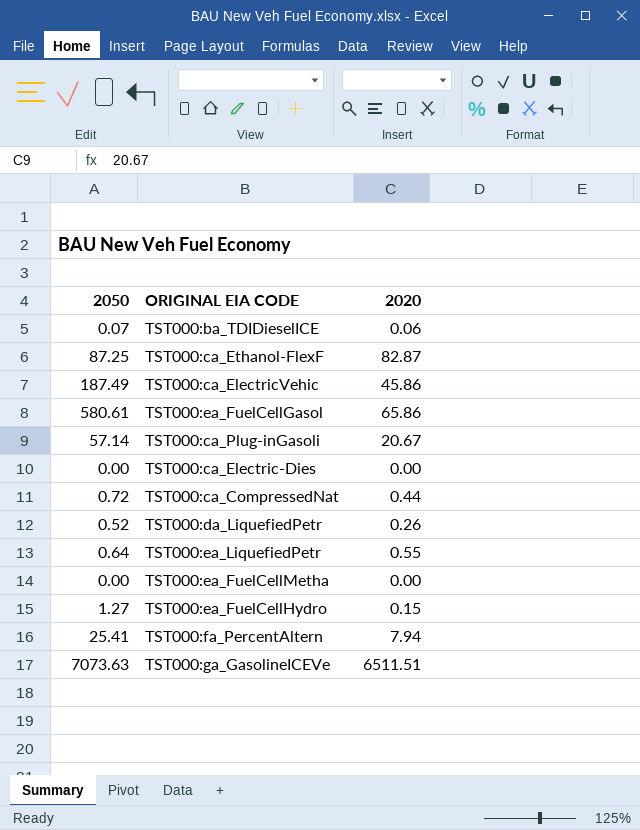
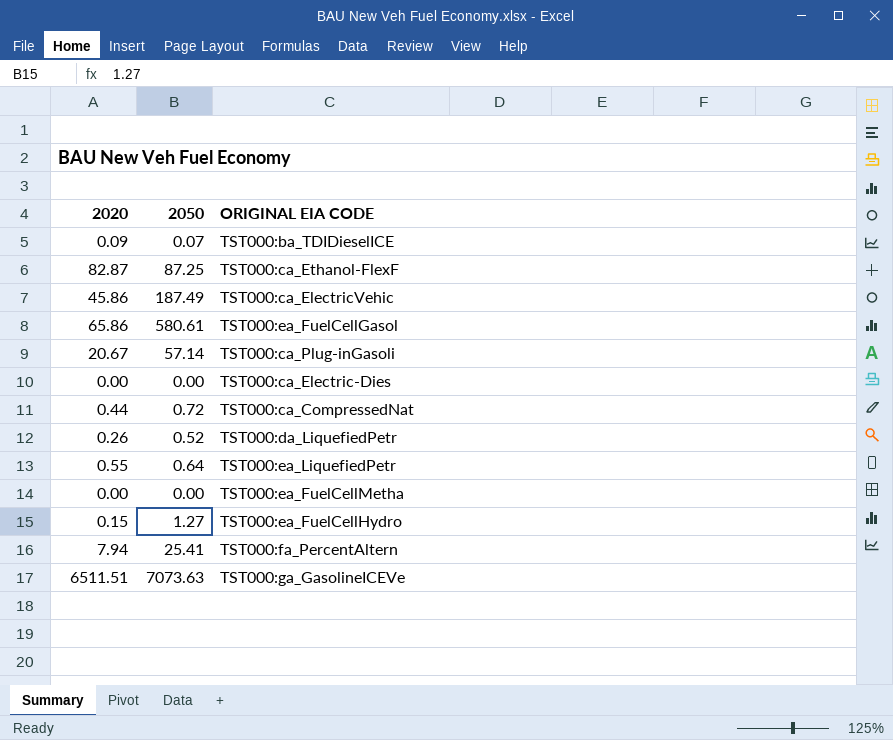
column 2020 | position: 3 -> 1
TST000:ba_TDIDieselICE | 2020: 0.06 -> 0.09

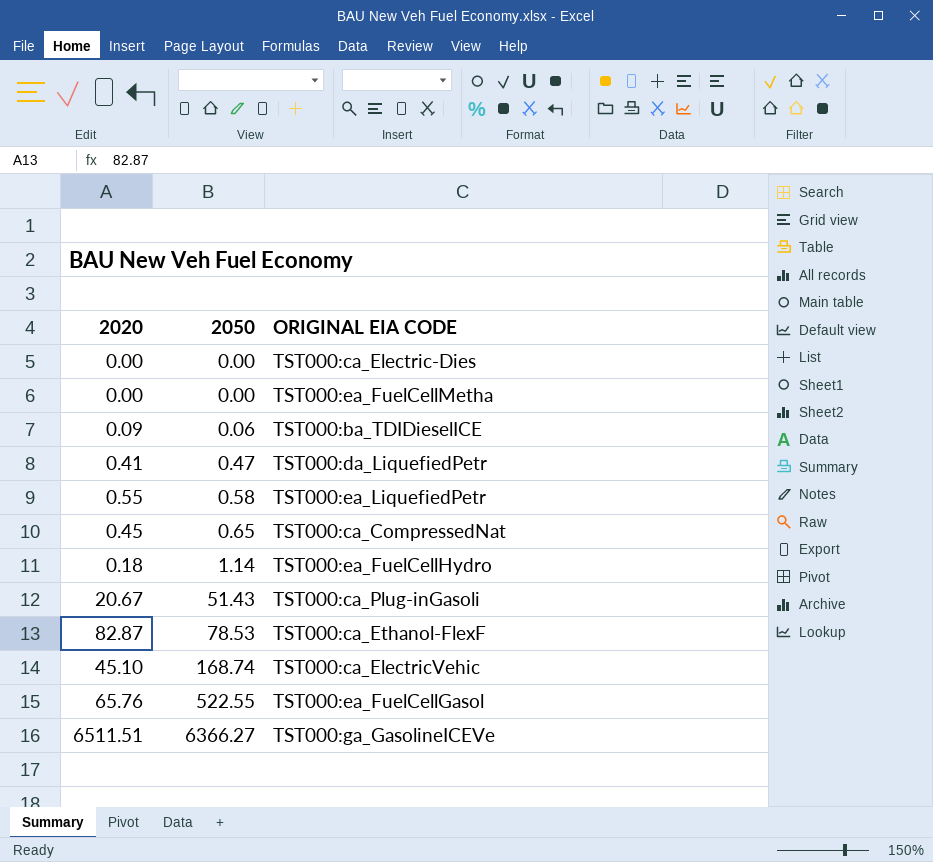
row order: none -> 2050 ascending
row TST000:fa_PercentAltern: 7.94 | 25.41 -> none
TST000:ba_TDIDieselICE | 2050: 0.07 -> 0.06
TST000:da_LiquefiedPetr | 2020: 0.26 -> 0.41
TST000:da_LiquefiedPetr | 2050: 0.52 -> 0.47
TST000:ea_LiquefiedPetr | 2050: 0.64 -> 0.58
TST000:ca_CompressedNat | 2020: 0.44 -> 0.45
TST000:ca_CompressedNat | 2050: 0.72 -> 0.65
TST000:ea_FuelCellHydro | 2020: 0.15 -> 0.18
TST000:ea_FuelCellHydro | 2050: 1.27 -> 1.14
TST000:ca_Plug-inGasoli | 2050: 57.14 -> 51.43
TST000:ca_Ethanol-FlexF | 2050: 87.25 -> 78.53
TST000:ca_ElectricVehic | 2020: 45.86 -> 45.10
TST000:ca_ElectricVehic | 2050: 187.49 -> 168.74
TST000:ea_FuelCellGasol | 2020: 65.86 -> 65.76
TST000:ea_FuelCellGasol | 2050: 580.61 -> 522.55
TST000:ga_GasolineICEVe | 2050: 7073.63 -> 6366.27

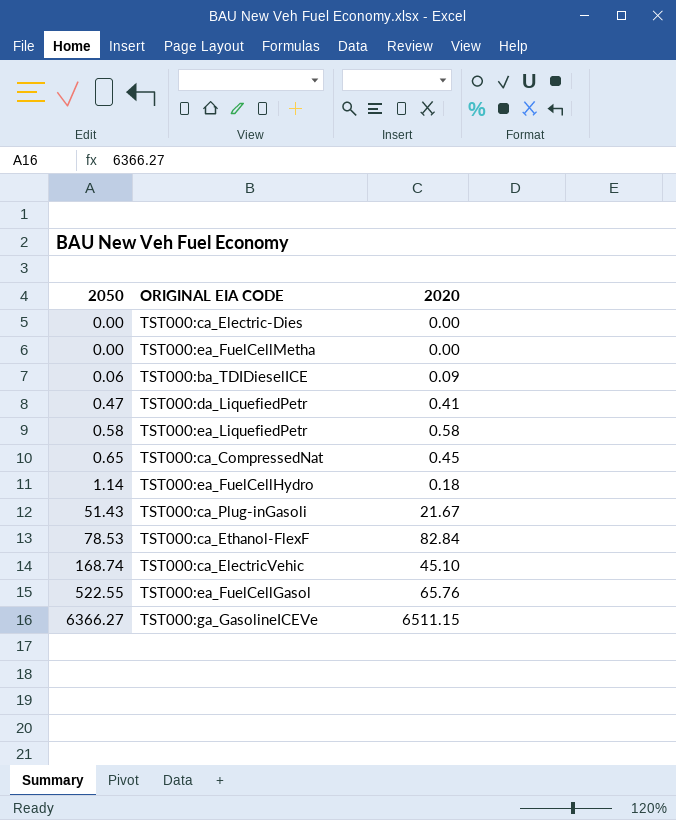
column 2020 | position: 1 -> 3
TST000:ea_LiquefiedPetr | 2020: 0.55 -> 0.58
TST000:ca_Plug-inGasoli | 2020: 20.67 -> 21.67
TST000:ca_Ethanol-FlexF | 2020: 82.87 -> 82.84
TST000:ga_GasolineICEVe | 2020: 6511.51 -> 6511.15

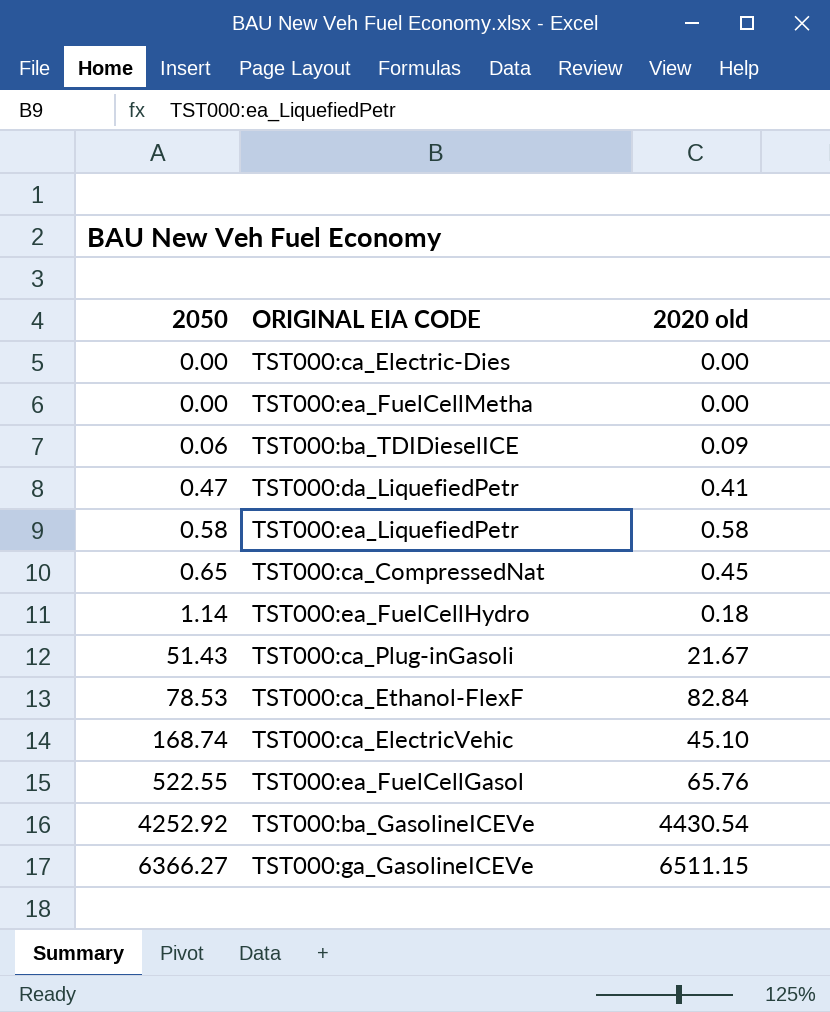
column name: 2020 -> 2020 old
row TST000:ba_GasolineICEVe: none -> 4252.92 | 4430.54

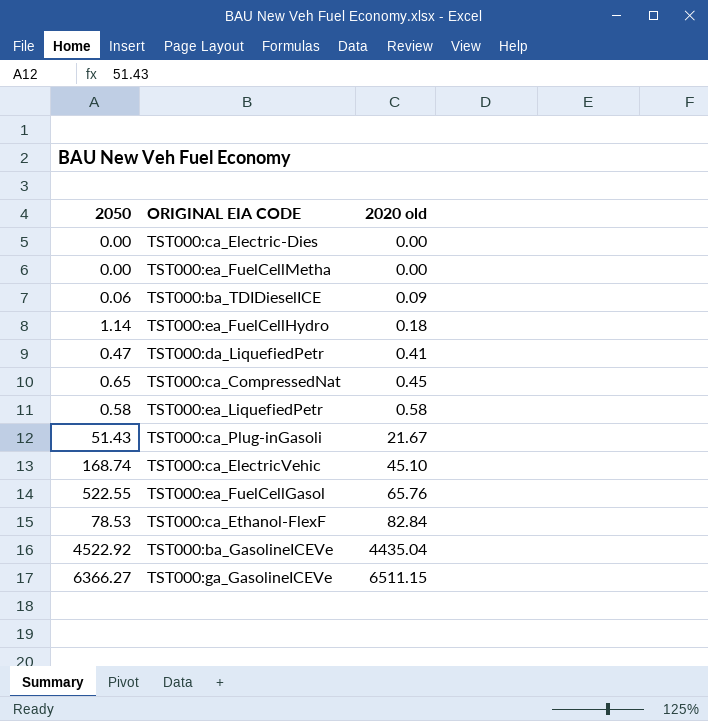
row order: 2050 ascending -> 2020 old ascending
TST000:ba_GasolineICEVe | 2050: 4252.92 -> 4522.92
TST000:ba_GasolineICEVe | 2020 old: 4430.54 -> 4435.04

